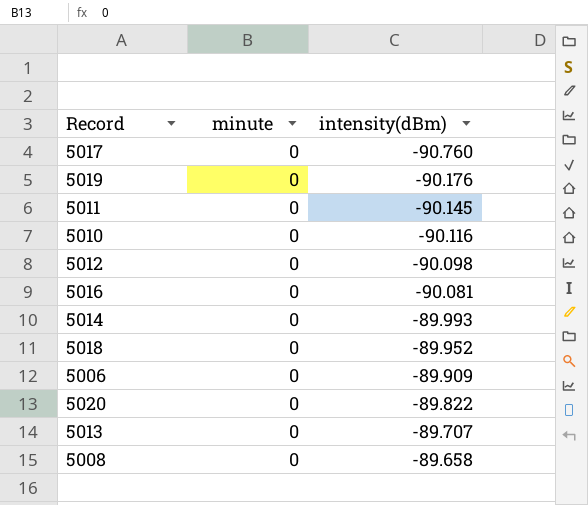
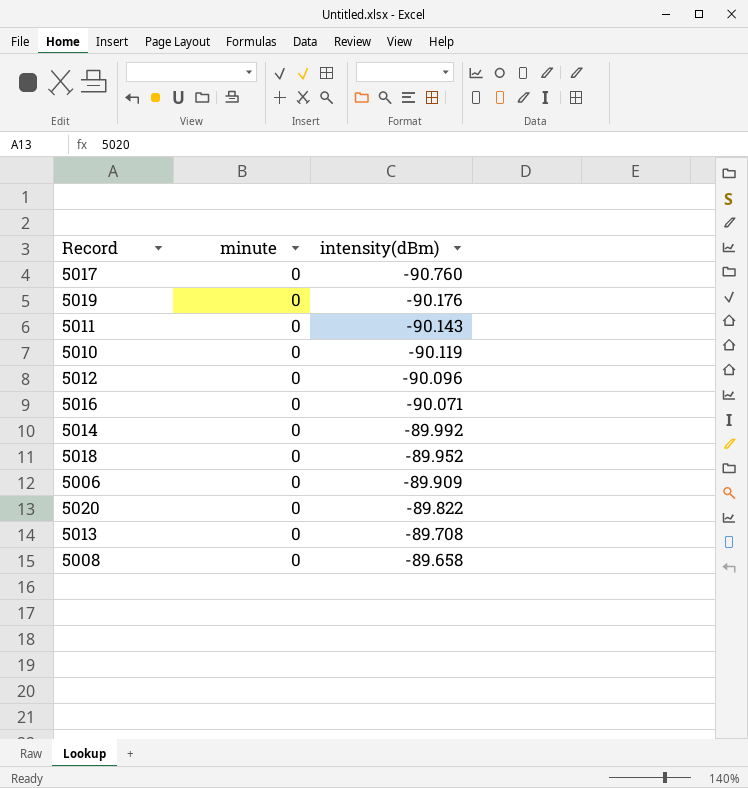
5011 | intensity(dBm): -90.145 -> -90.143
5010 | intensity(dBm): -90.116 -> -90.119
5012 | intensity(dBm): -90.098 -> -90.096
5016 | intensity(dBm): -90.081 -> -90.071
5014 | intensity(dBm): -89.993 -> -89.992
5013 | intensity(dBm): -89.707 -> -89.708

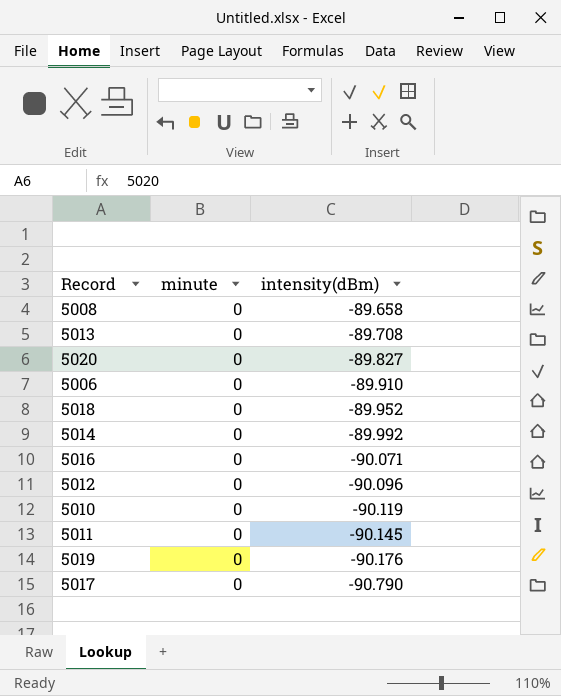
row order: intensity(dBm) ascending -> intensity(dBm) descending
5020 | intensity(dBm): -89.822 -> -89.827
5006 | intensity(dBm): -89.909 -> -89.910
5011 | intensity(dBm): -90.143 -> -90.145
5017 | intensity(dBm): -90.760 -> -90.790

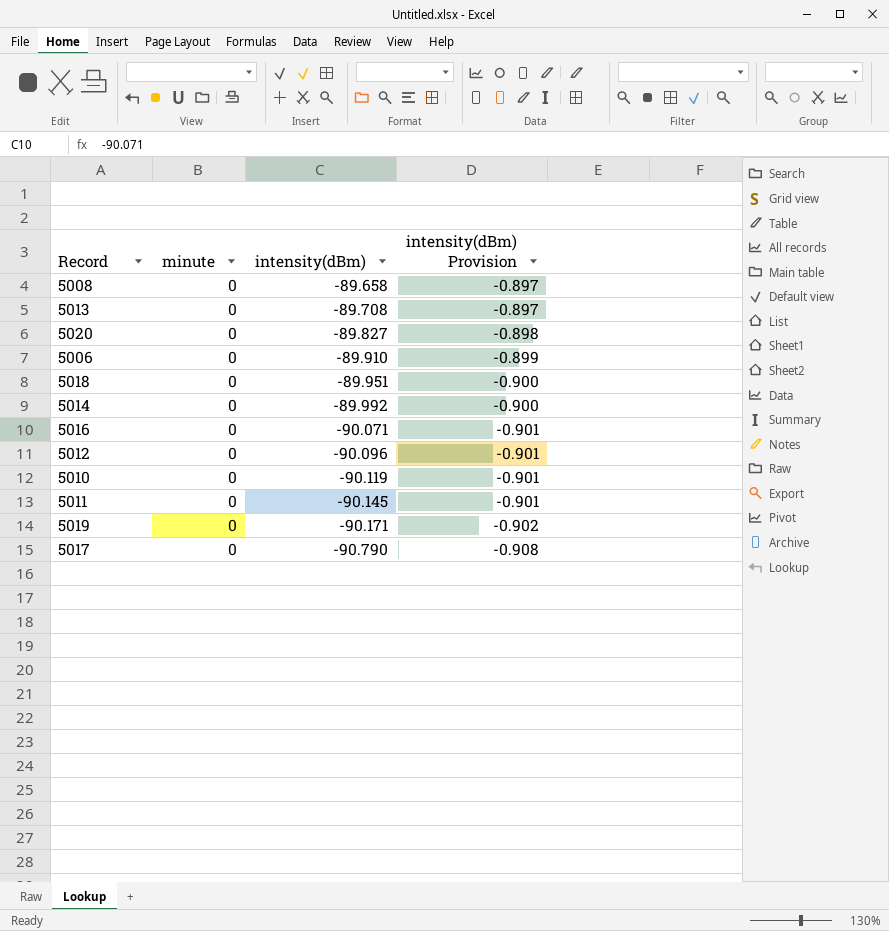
column intensity(dBm) Provision | formula: none -> [intensity(dBm)] * 0.01
5018 | intensity(dBm): -89.952 -> -89.951
5019 | intensity(dBm): -90.176 -> -90.171

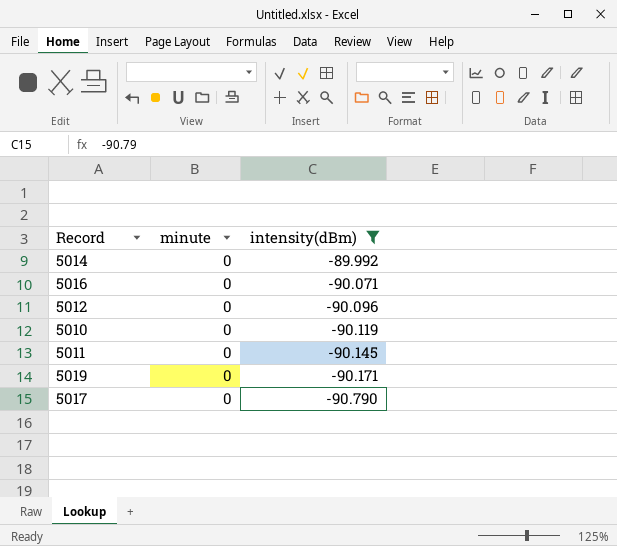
filter: none -> intensity(dBm) <= -89.992
column intensity(dBm) Provision | formula: [intensity(dBm)] * 0.01 -> none

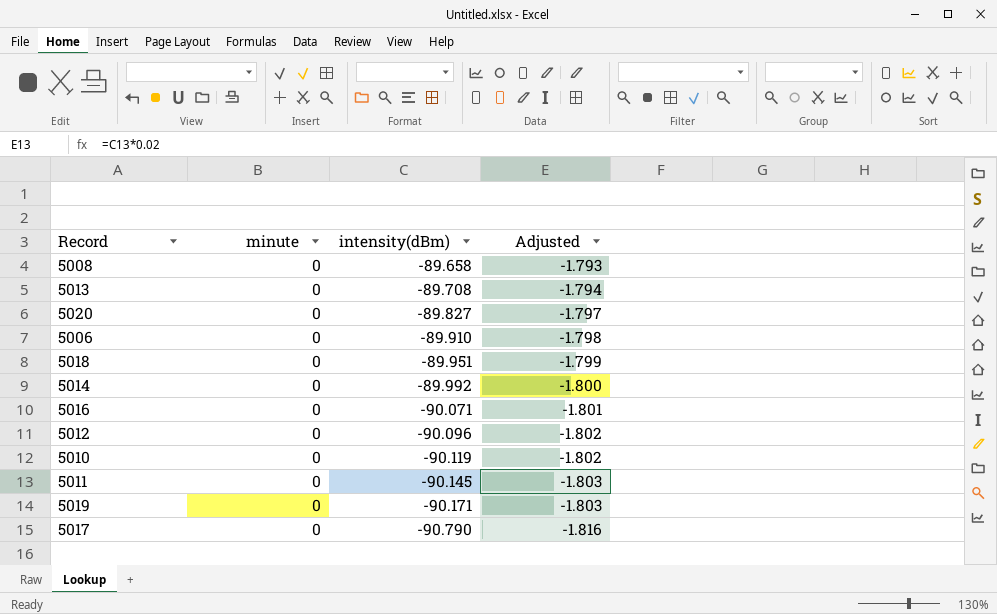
filter: intensity(dBm) <= -89.992 -> none
column Adjusted | formula: none -> [intensity(dBm)] * 0.02

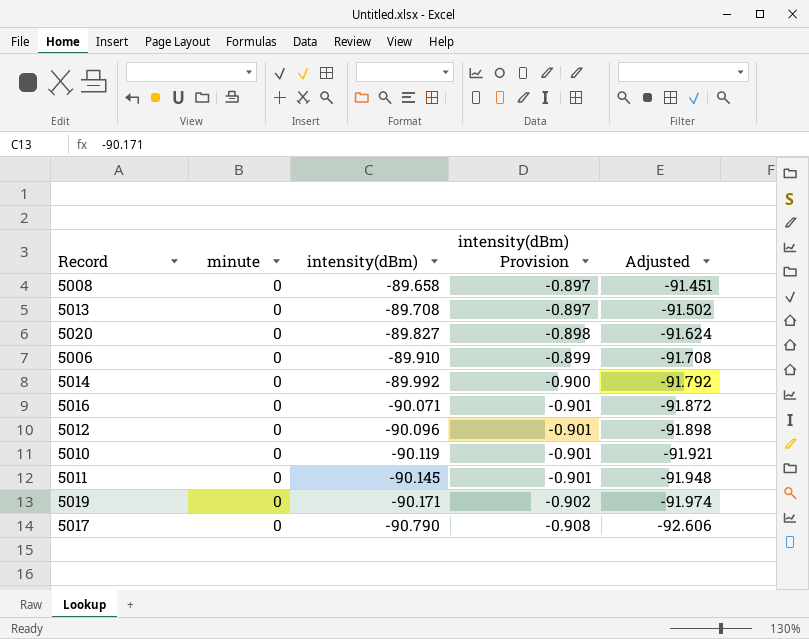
column intensity(dBm) Provision | formula: none -> [intensity(dBm)] * 0.01
column Adjusted | formula: [intensity(dBm)] * 0.02 -> [intensity(dBm)] * 1.02
row 5018: 0 | -89.951 | -1.799 -> none

